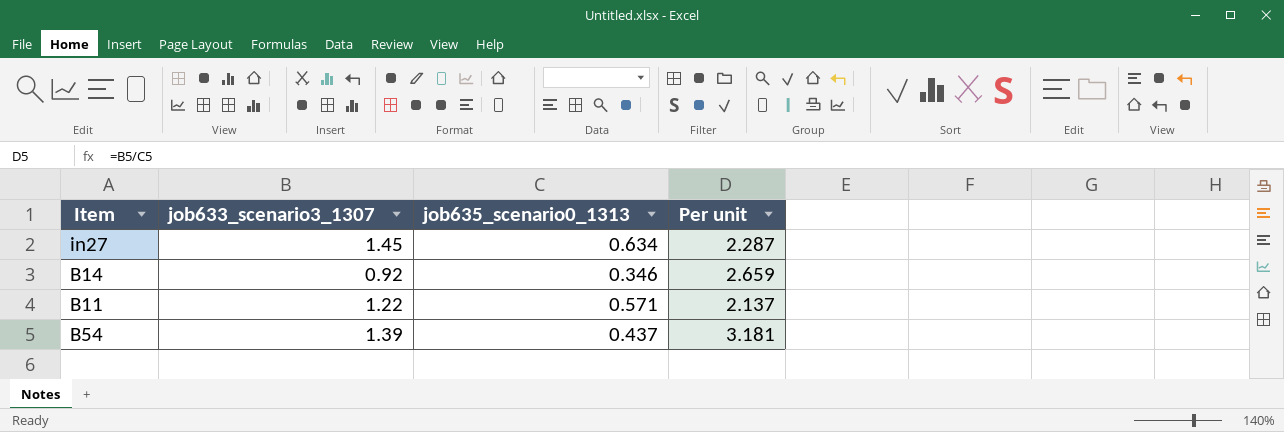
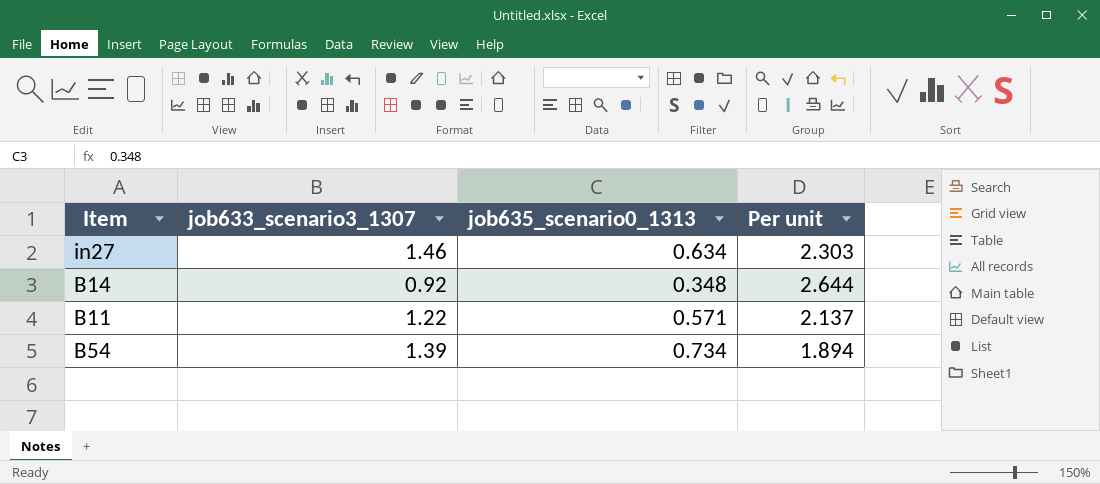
in27 | job633_scenario3_1307: 1.45 -> 1.46
in27 | Per unit: 2.287 -> 2.303
B14 | job635_scenario0_1313: 0.346 -> 0.348
B14 | Per unit: 2.659 -> 2.644
B54 | job635_scenario0_1313: 0.437 -> 0.734
B54 | Per unit: 3.181 -> 1.894

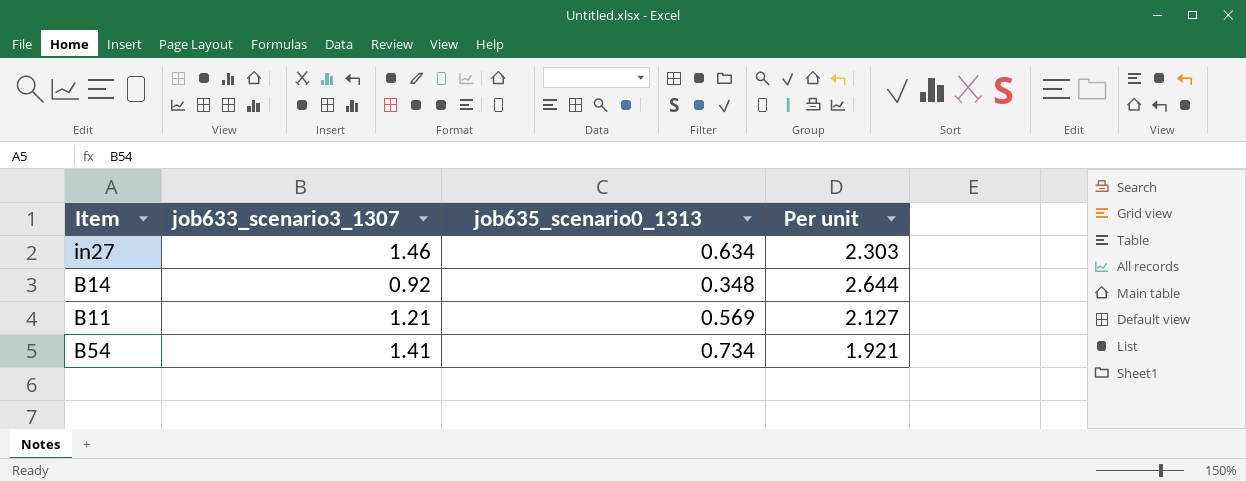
B11 | job633_scenario3_1307: 1.22 -> 1.21
B11 | job635_scenario0_1313: 0.571 -> 0.569
B11 | Per unit: 2.137 -> 2.127
B54 | job633_scenario3_1307: 1.39 -> 1.41
B54 | Per unit: 1.894 -> 1.921

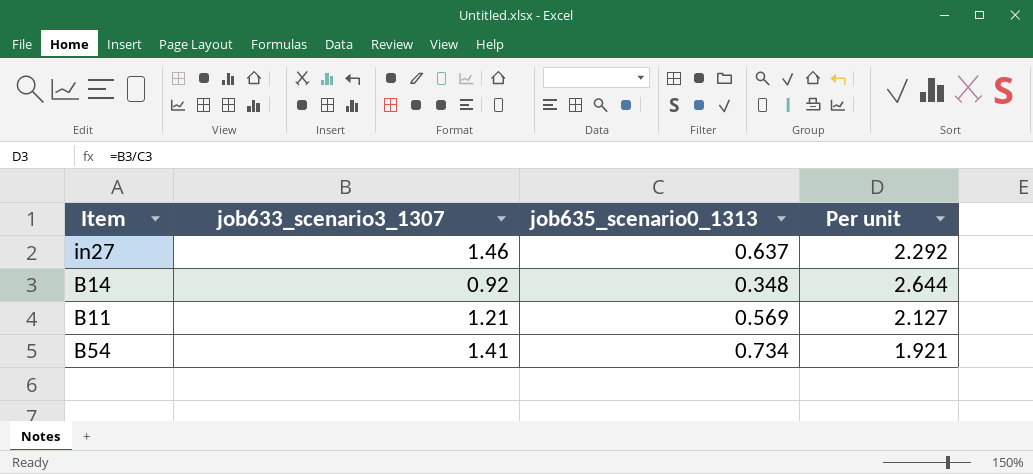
in27 | job635_scenario0_1313: 0.634 -> 0.637
in27 | Per unit: 2.303 -> 2.292

